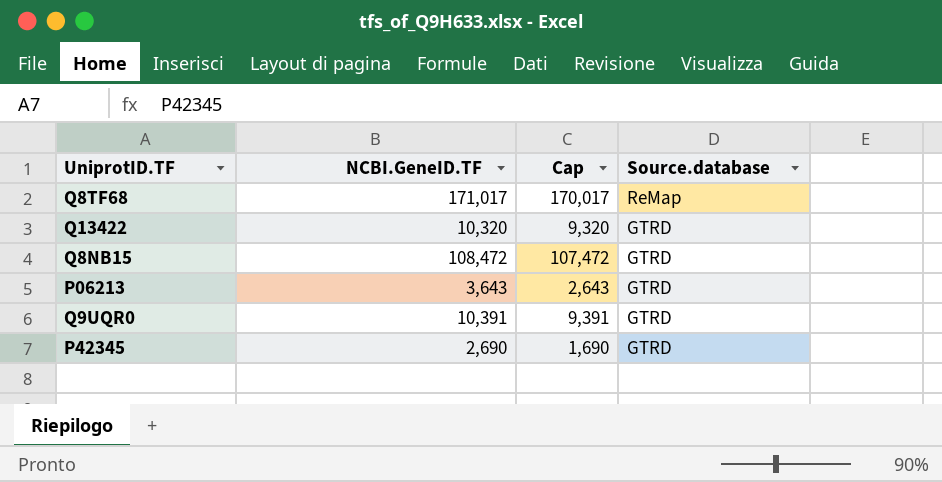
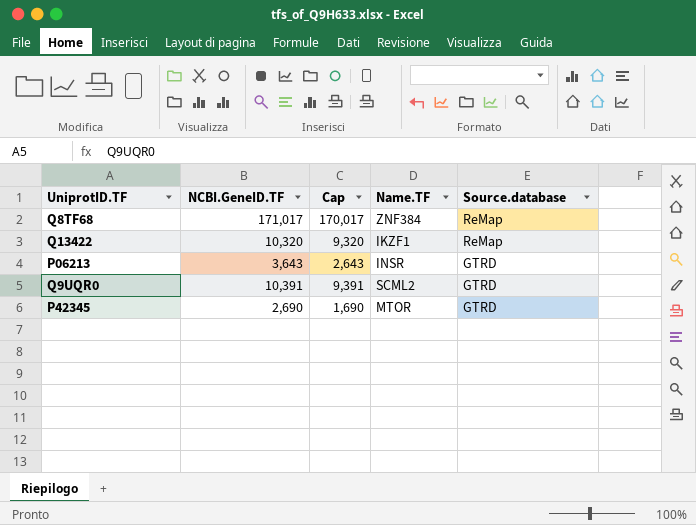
column Name.TF | position: none -> 4
row Q8NB15: 108,472 | 107,472 | GTRD -> none
Q13422 | Source.database: GTRD -> ReMap

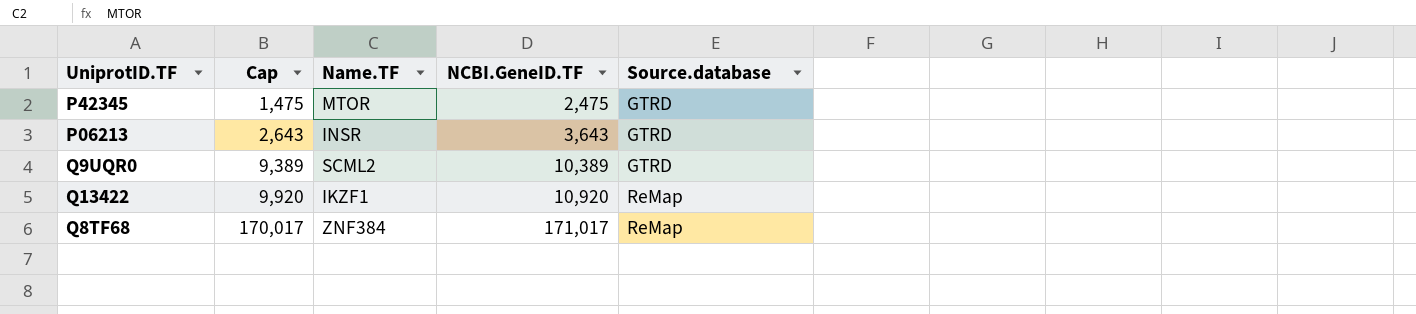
row order: Source.database descending -> Cap ascending
column NCBI.GeneID.TF | position: 2 -> 4
P42345 | Cap: 1,690 -> 1,475
P42345 | NCBI.GeneID.TF: 2,690 -> 2,475
Q9UQR0 | Cap: 9,391 -> 9,389
Q9UQR0 | NCBI.GeneID.TF: 10,391 -> 10,389
Q13422 | Cap: 9,320 -> 9,920
Q13422 | NCBI.GeneID.TF: 10,320 -> 10,920

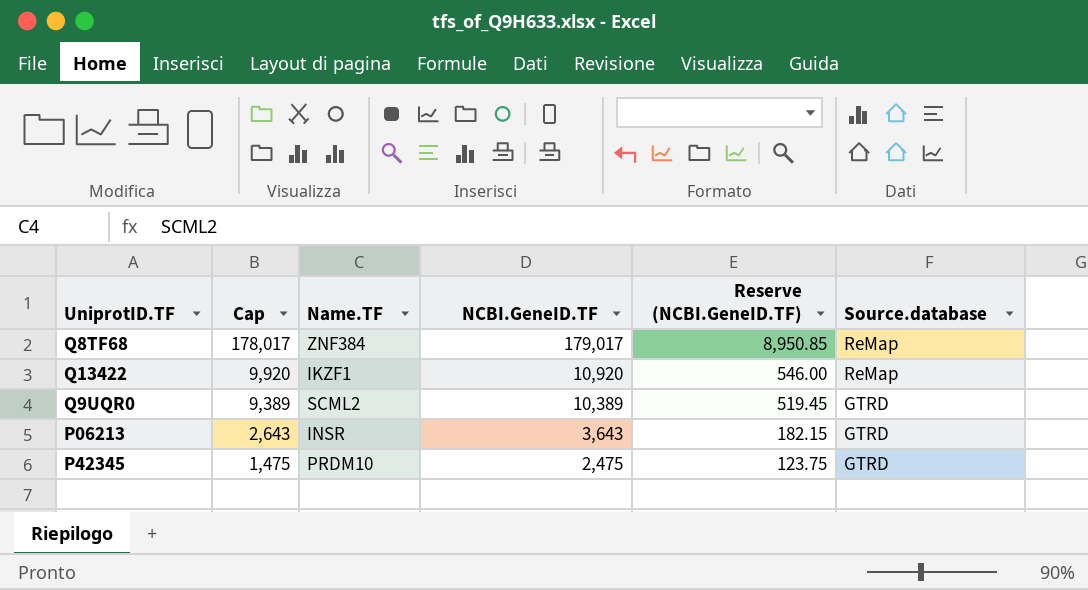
row order: Cap ascending -> Cap descending
column Reserve (NCBI.GeneID.TF) | formula: none -> [NCBI.GeneID.TF] * 0.05
Q8TF68 | Cap: 170,017 -> 178,017
Q8TF68 | NCBI.GeneID.TF: 171,017 -> 179,017
P42345 | Name.TF: MTOR -> PRDM10

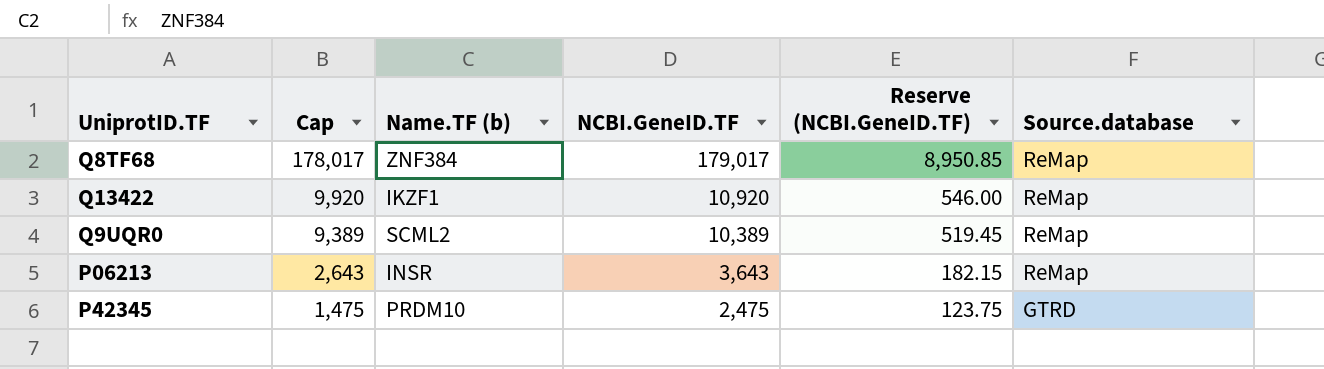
column name: Name.TF -> Name.TF (b)
Q9UQR0 | Source.database: GTRD -> ReMap
P06213 | Source.database: GTRD -> ReMap

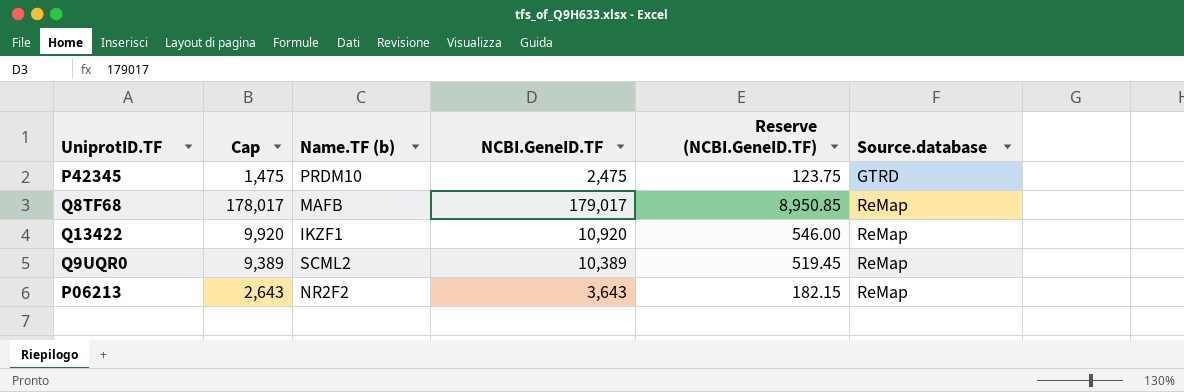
row order: Cap descending -> Source.database ascending
Q8TF68 | Name.TF (b): ZNF384 -> MAFB
P06213 | Name.TF (b): INSR -> NR2F2

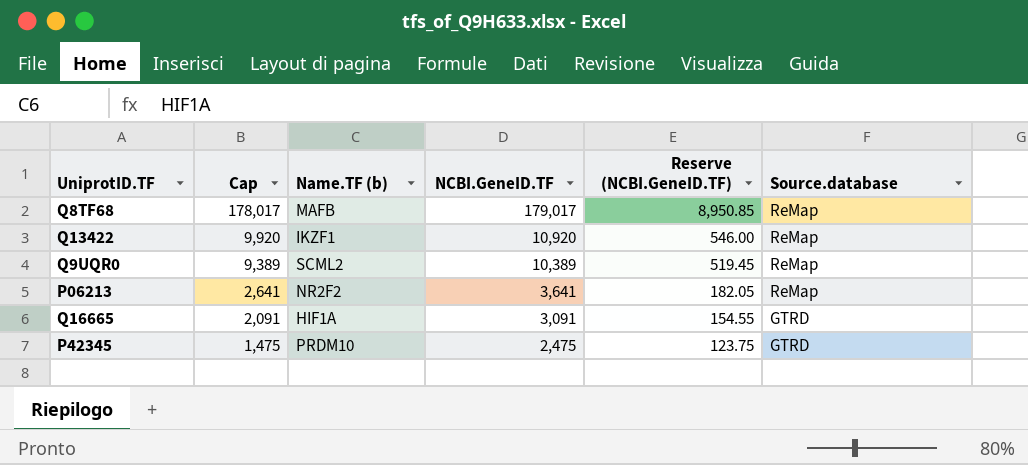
row order: Source.database ascending -> Cap descending
P06213 | Cap: 2,643 -> 2,641
P06213 | NCBI.GeneID.TF: 3,643 -> 3,641
P06213 | Reserve (NCBI.GeneID.TF): 182.15 -> 182.05
row Q16665: none -> 2,091 | HIF1A | 3,091 | 154.55 | GTRD

